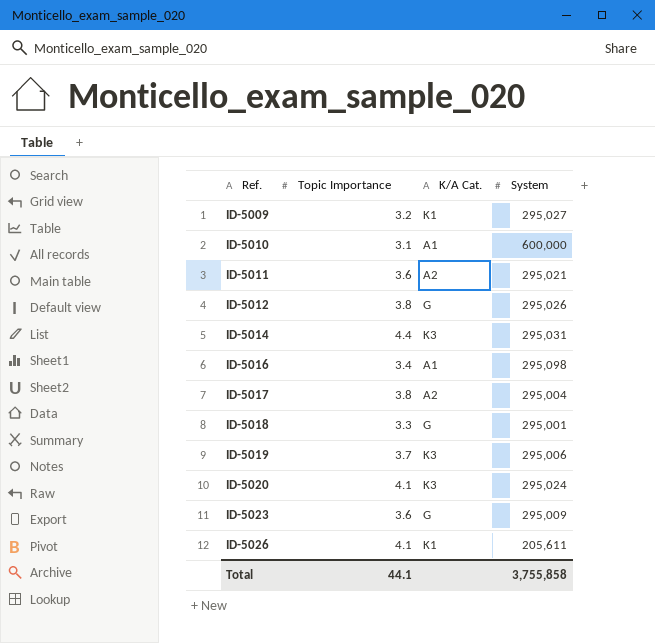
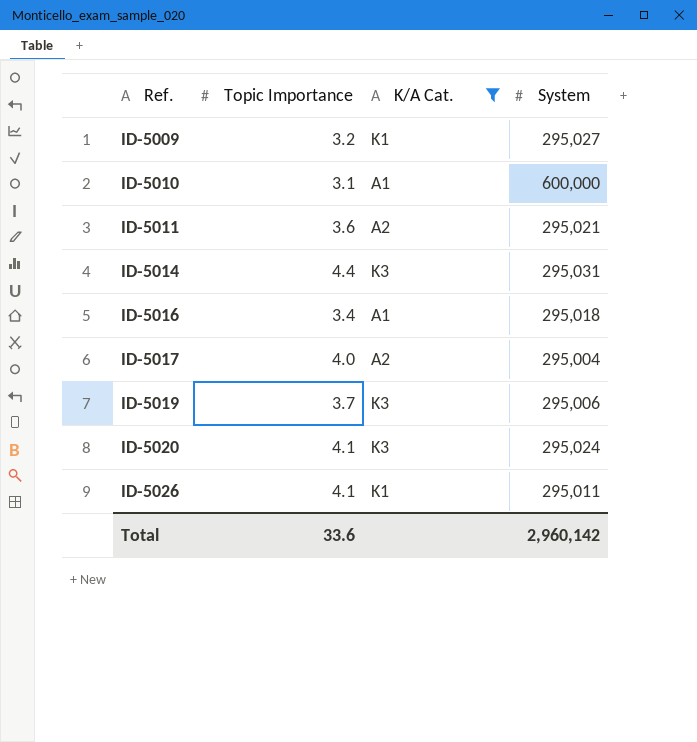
filter: none -> K/A Cat. != G
ID-5016 | System: 295,098 -> 295,018
ID-5017 | Topic Importance: 3.8 -> 4.0
ID-5026 | System: 205,611 -> 295,011
Total | Topic Importance: 44.1 -> 33.6
Total | System: 3,755,858 -> 2,960,142

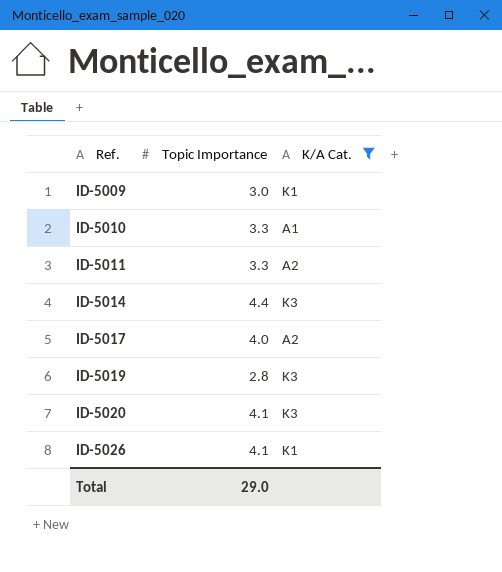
column System | position: 4 -> none
row ID-5016: 3.4 | A1 | 295,018 -> none
ID-5009 | Topic Importance: 3.2 -> 3.0
ID-5010 | Topic Importance: 3.1 -> 3.3
ID-5011 | Topic Importance: 3.6 -> 3.3
ID-5019 | Topic Importance: 3.7 -> 2.8
Total | Topic Importance: 33.6 -> 29.0

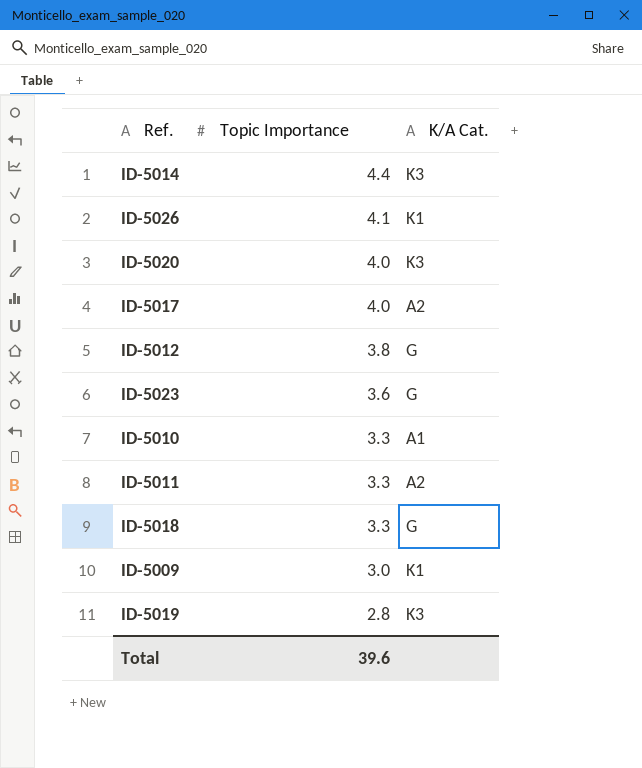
filter: K/A Cat. != G -> none
row order: Ref. ascending -> Topic Importance descending
ID-5020 | Topic Importance: 4.1 -> 4.0
Total | Topic Importance: 29.0 -> 39.6

